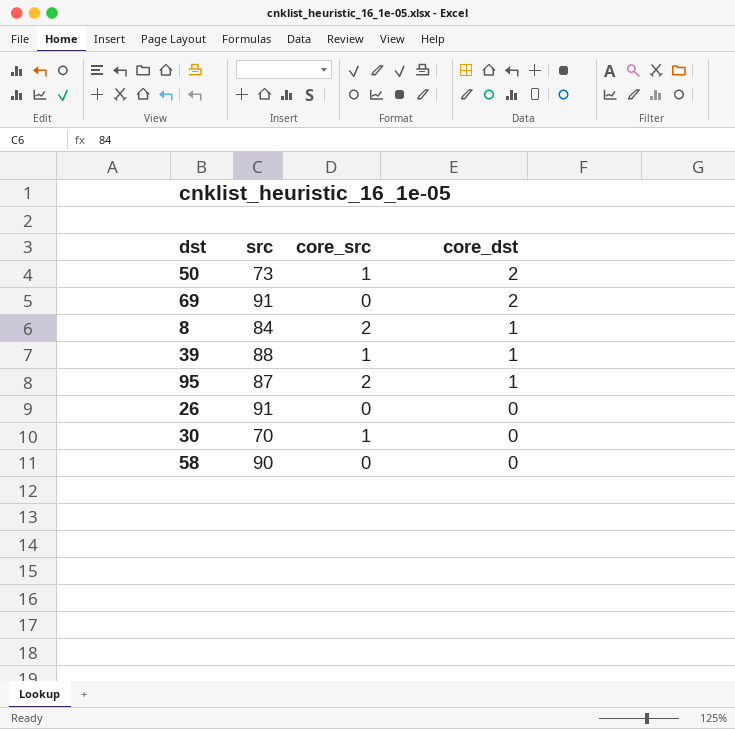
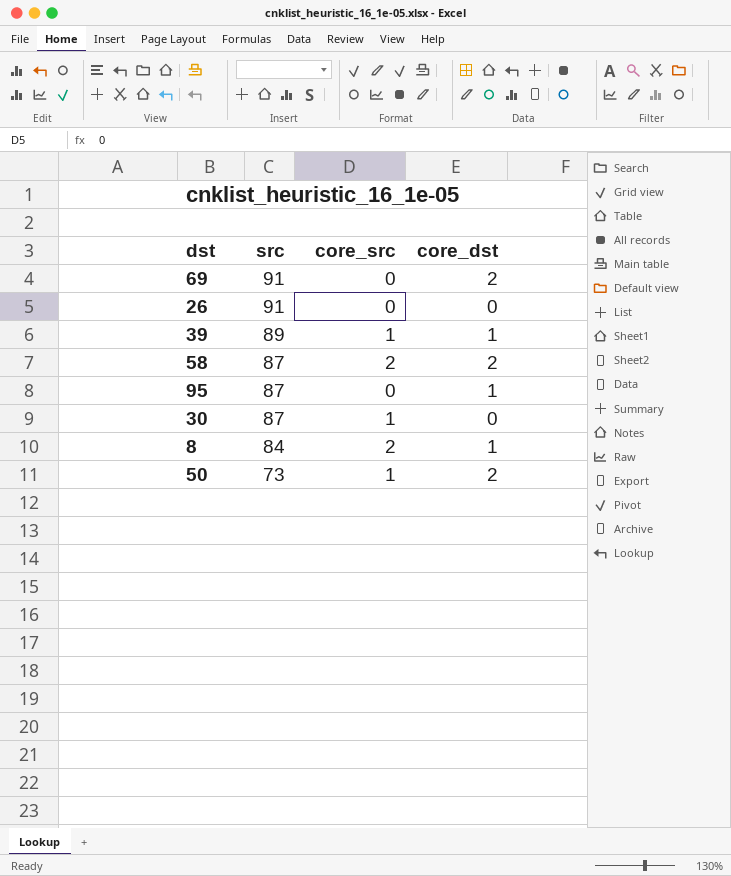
row order: core_dst descending -> src descending
39 | src: 88 -> 89
58 | src: 90 -> 87
58 | core_src: 0 -> 2
58 | core_dst: 0 -> 2
95 | core_src: 2 -> 0
30 | src: 70 -> 87

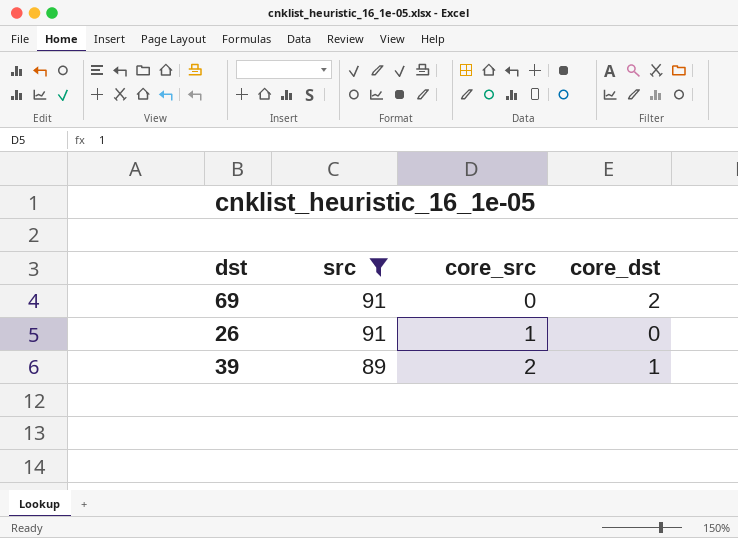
filter: none -> src >= 89
26 | core_src: 0 -> 1
39 | core_src: 1 -> 2

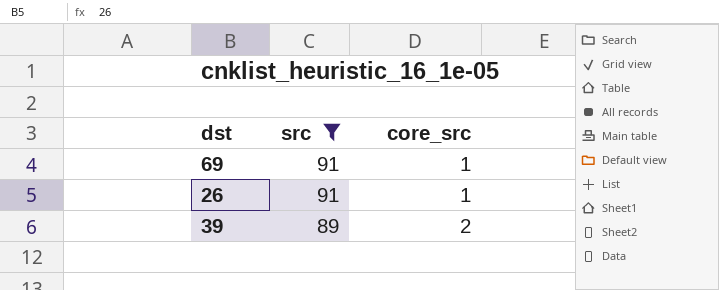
column core_dst | position: 4 -> none
69 | core_src: 0 -> 1

